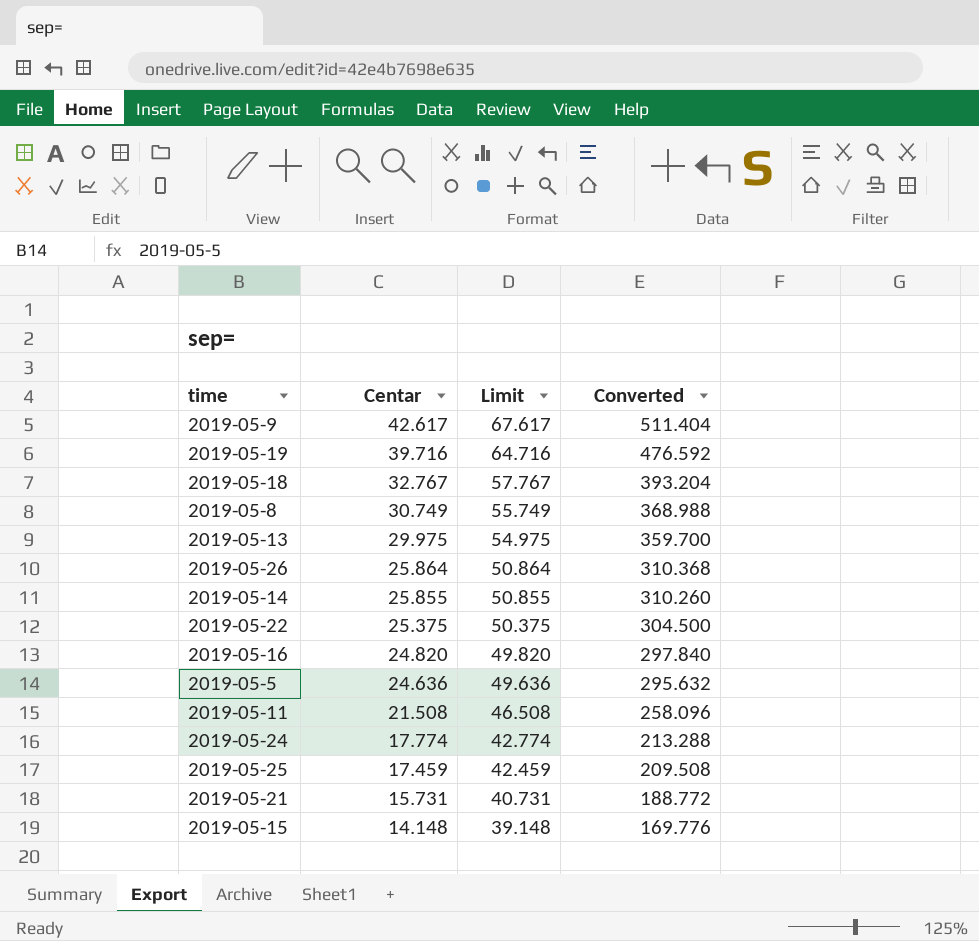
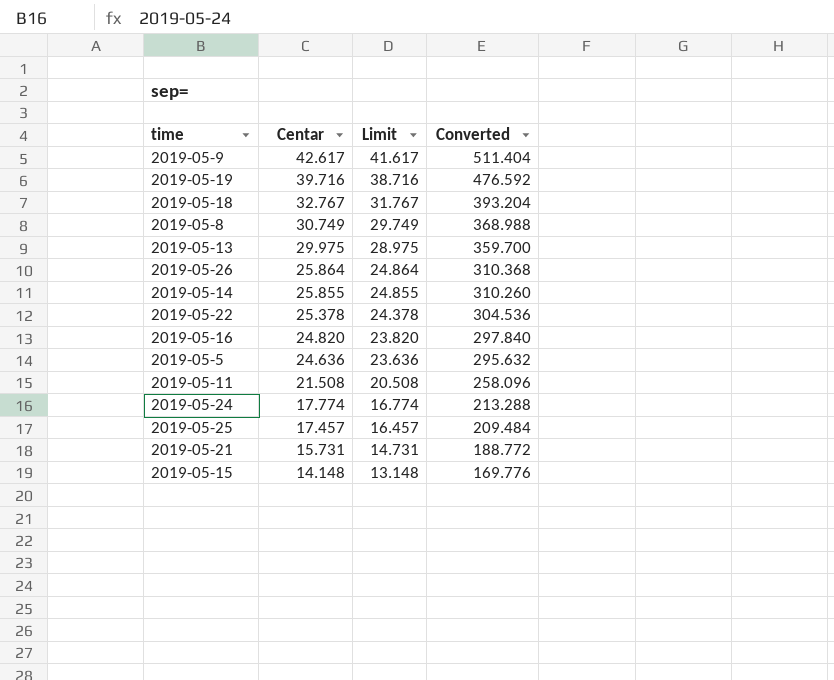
column Limit | formula: [Centar] + 25 -> [Centar] - 1
2019-05-22 | Centar: 25.375 -> 25.378
2019-05-22 | Converted: 304.500 -> 304.536
2019-05-25 | Centar: 17.459 -> 17.457
2019-05-25 | Converted: 209.508 -> 209.484

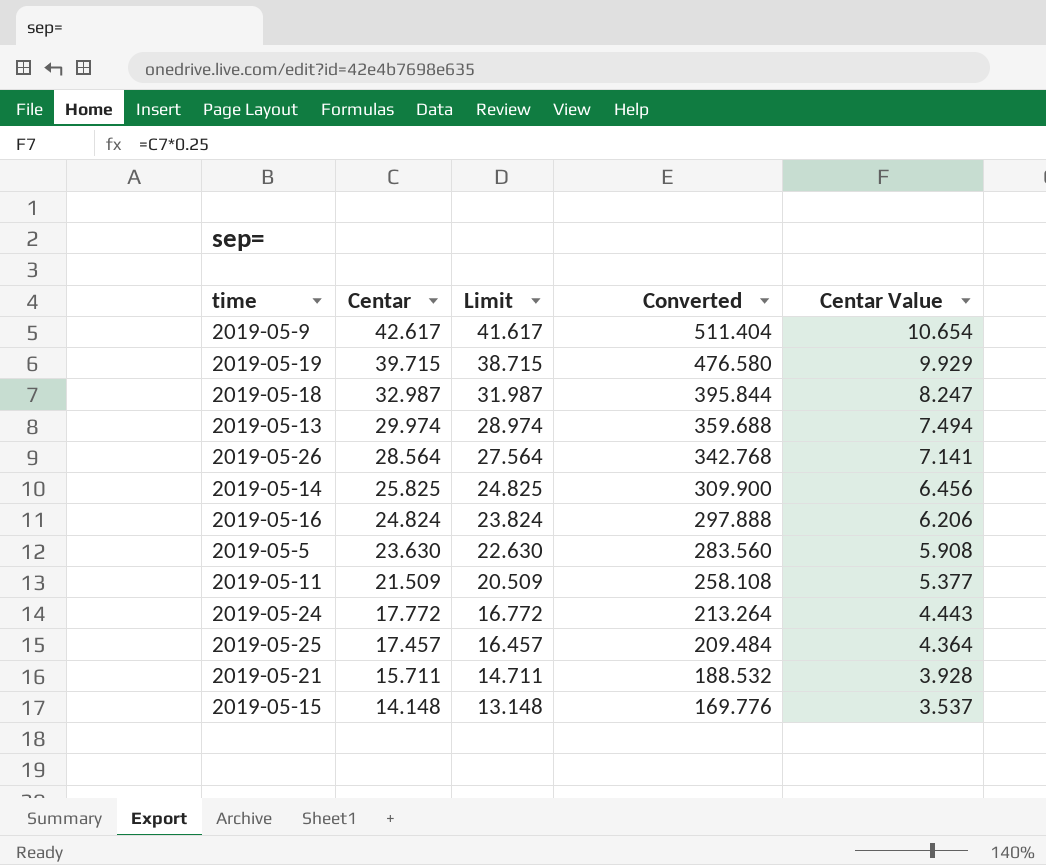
column Centar Value | formula: none -> [Centar] * 0.25
row 2019-05-8: 30.749 | 29.749 | 368.988 -> none
row 2019-05-22: 25.378 | 24.378 | 304.536 -> none
2019-05-19 | Centar: 39.716 -> 39.715
2019-05-19 | Limit: 38.716 -> 38.715
2019-05-19 | Converted: 476.592 -> 476.580
2019-05-18 | Centar: 32.767 -> 32.987
2019-05-18 | Limit: 31.767 -> 31.987
2019-05-18 | Converted: 393.204 -> 395.844
2019-05-13 | Centar: 29.975 -> 29.974
2019-05-13 | Limit: 28.975 -> 28.974
2019-05-13 | Converted: 359.700 -> 359.688
2019-05-26 | Centar: 25.864 -> 28.564
2019-05-26 | Limit: 24.864 -> 27.564
2019-05-26 | Converted: 310.368 -> 342.768
2019-05-14 | Centar: 25.855 -> 25.825
2019-05-14 | Limit: 24.855 -> 24.825
2019-05-14 | Converted: 310.260 -> 309.900
2019-05-16 | Centar: 24.820 -> 24.824
2019-05-16 | Limit: 23.820 -> 23.824
2019-05-16 | Converted: 297.840 -> 297.888
2019-05-5 | Centar: 24.636 -> 23.630
2019-05-5 | Limit: 23.636 -> 22.630
2019-05-5 | Converted: 295.632 -> 283.560
2019-05-11 | Centar: 21.508 -> 21.509
2019-05-11 | Limit: 20.508 -> 20.509
2019-05-11 | Converted: 258.096 -> 258.108
2019-05-24 | Centar: 17.774 -> 17.772
2019-05-24 | Limit: 16.774 -> 16.772
2019-05-24 | Converted: 213.288 -> 213.264
2019-05-21 | Centar: 15.731 -> 15.711
2019-05-21 | Limit: 14.731 -> 14.711
2019-05-21 | Converted: 188.772 -> 188.532

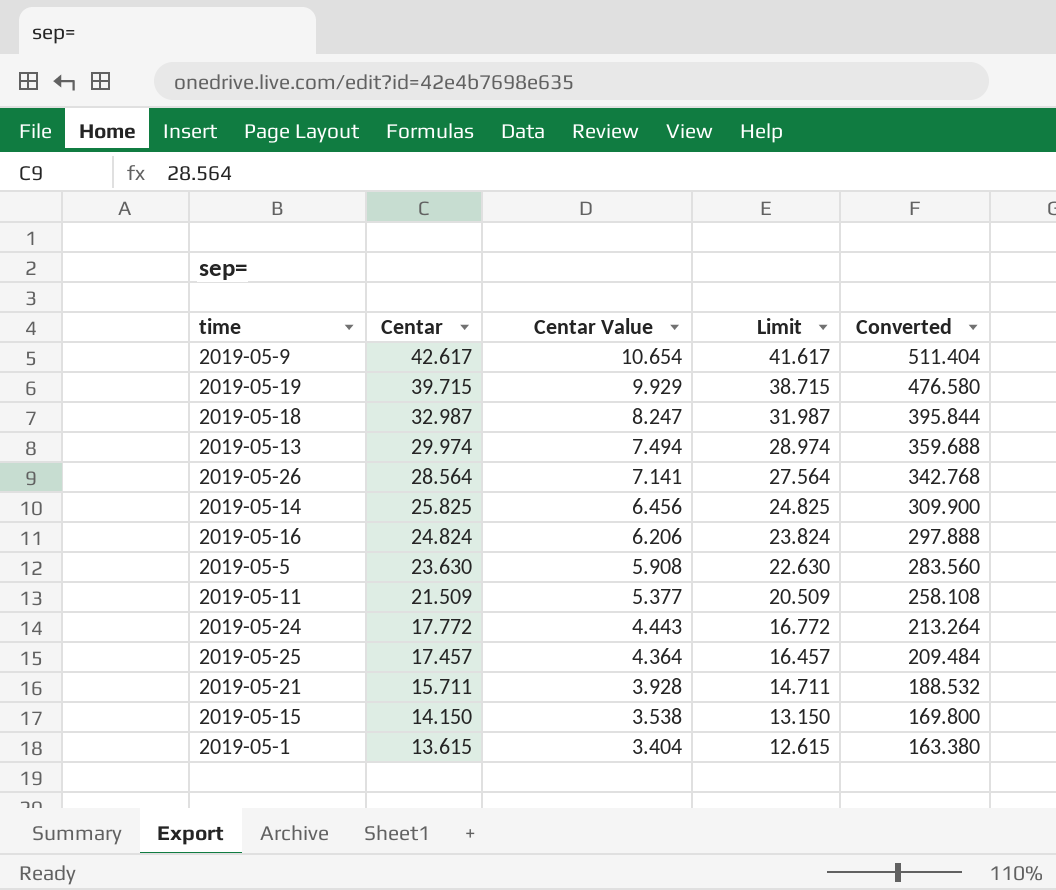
column Centar Value | position: 5 -> 3
2019-05-15 | Centar: 14.148 -> 14.150
2019-05-15 | Centar Value: 3.537 -> 3.538
2019-05-15 | Limit: 13.148 -> 13.150
2019-05-15 | Converted: 169.776 -> 169.800
row 2019-05-1: none -> 13.615 | 3.404 | 12.615 | 163.380

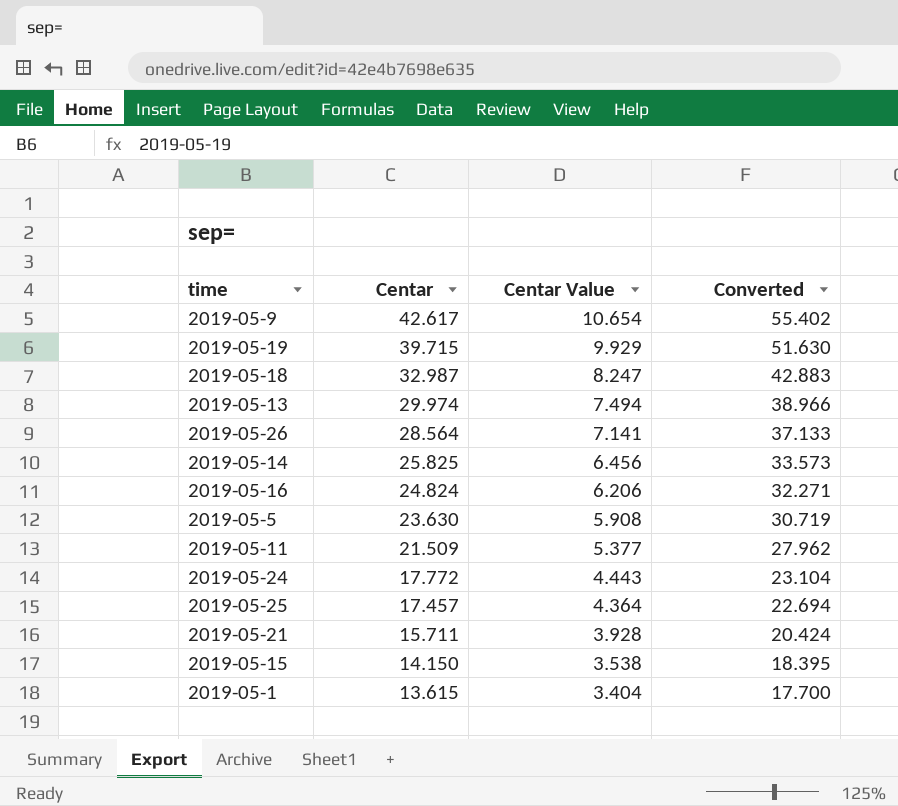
column Limit | formula: [Centar] - 1 -> none
column Converted | formula: [Centar] * 12 -> [Centar] * 1.3

